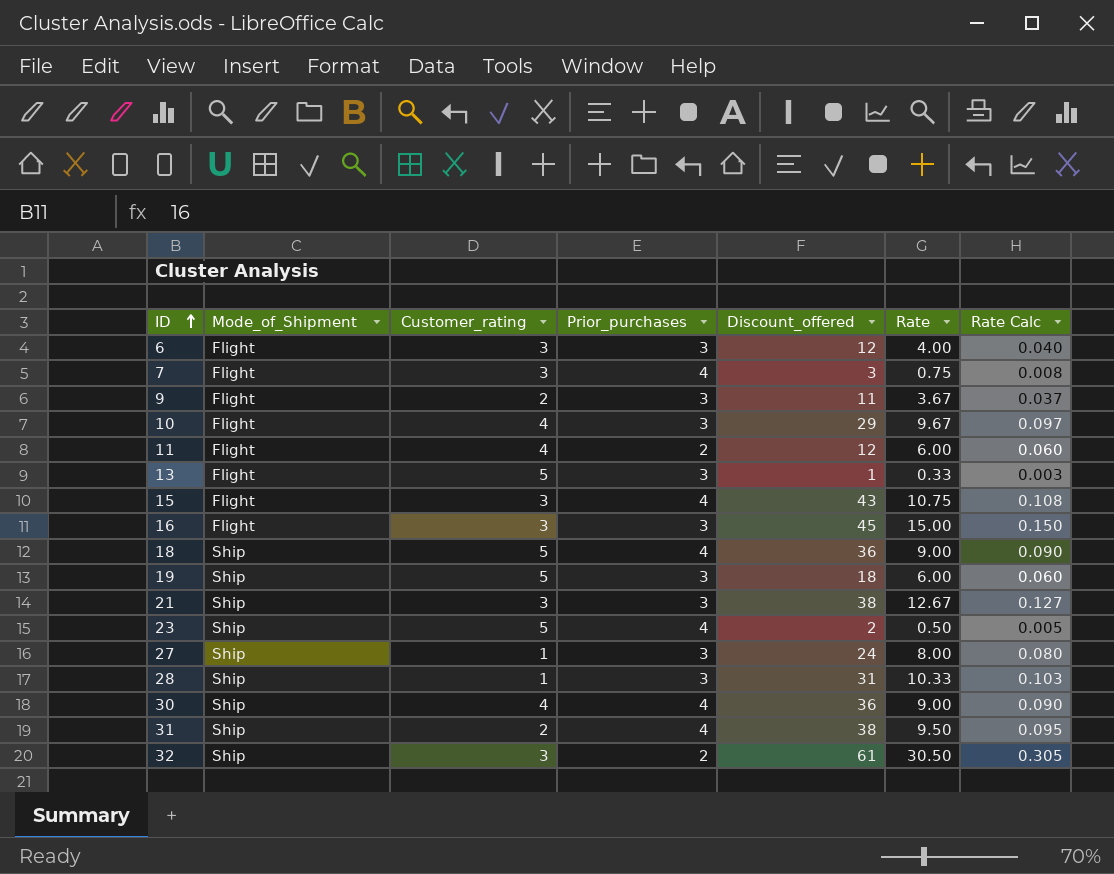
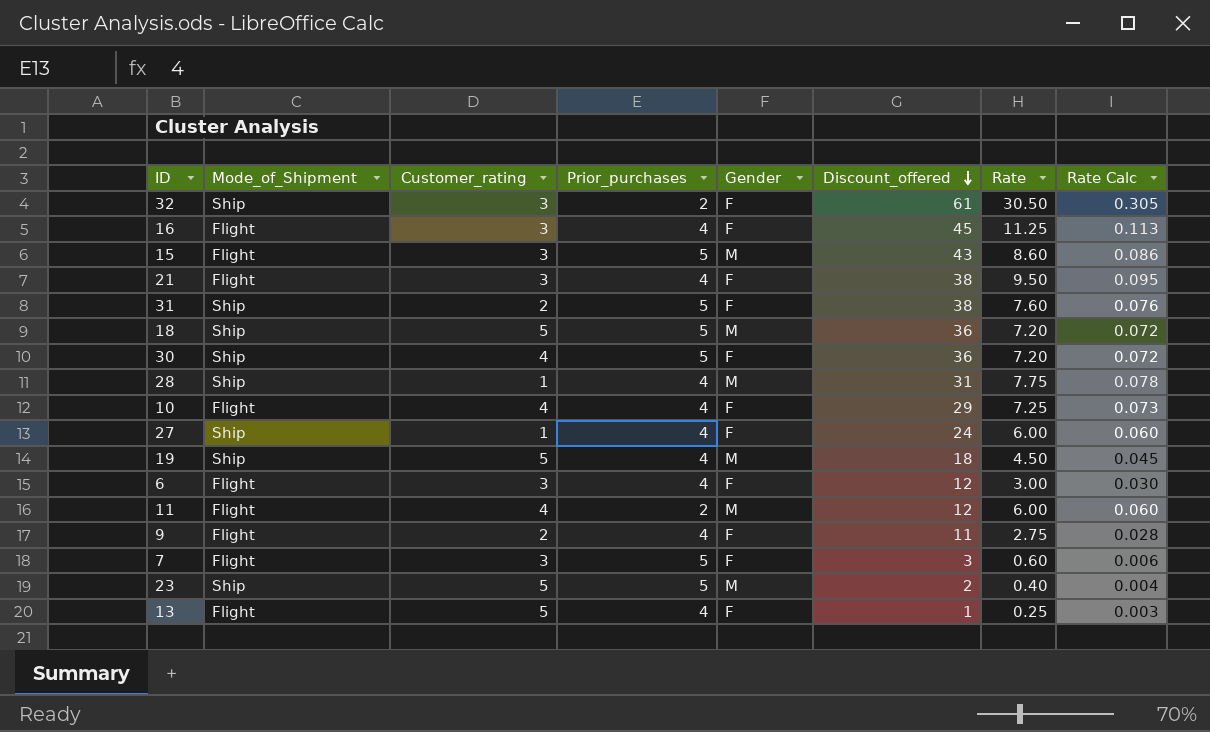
row order: ID ascending -> Discount_offered descending
column Gender | position: none -> 5
16 | Prior_purchases: 3 -> 4
16 | Rate: 15.00 -> 11.25
16 | Rate Calc: 0.150 -> 0.113
15 | Prior_purchases: 4 -> 5
15 | Rate: 10.75 -> 8.60
15 | Rate Calc: 0.108 -> 0.086
21 | Mode_of_Shipment: Ship -> Flight
21 | Prior_purchases: 3 -> 4
21 | Rate: 12.67 -> 9.50
21 | Rate Calc: 0.127 -> 0.095
31 | Prior_purchases: 4 -> 5
31 | Rate: 9.50 -> 7.60
31 | Rate Calc: 0.095 -> 0.076
18 | Prior_purchases: 4 -> 5
18 | Rate: 9.00 -> 7.20
18 | Rate Calc: 0.090 -> 0.072
30 | Prior_purchases: 4 -> 5
30 | Rate: 9.00 -> 7.20
30 | Rate Calc: 0.090 -> 0.072
28 | Prior_purchases: 3 -> 4
28 | Rate: 10.33 -> 7.75
28 | Rate Calc: 0.103 -> 0.078
10 | Prior_purchases: 3 -> 4
10 | Rate: 9.67 -> 7.25
10 | Rate Calc: 0.097 -> 0.073
27 | Prior_purchases: 3 -> 4
27 | Rate: 8.00 -> 6.00
27 | Rate Calc: 0.080 -> 0.060
19 | Prior_purchases: 3 -> 4
19 | Rate: 6.00 -> 4.50
19 | Rate Calc: 0.060 -> 0.045
6 | Prior_purchases: 3 -> 4
6 | Rate: 4.00 -> 3.00
6 | Rate Calc: 0.040 -> 0.030
9 | Prior_purchases: 3 -> 4
9 | Rate: 3.67 -> 2.75
9 | Rate Calc: 0.037 -> 0.028
7 | Prior_purchases: 4 -> 5
7 | Rate: 0.75 -> 0.60
7 | Rate Calc: 0.008 -> 0.006
23 | Prior_purchases: 4 -> 5
23 | Rate: 0.50 -> 0.40
23 | Rate Calc: 0.005 -> 0.004
13 | Prior_purchases: 3 -> 4
13 | Rate: 0.33 -> 0.25

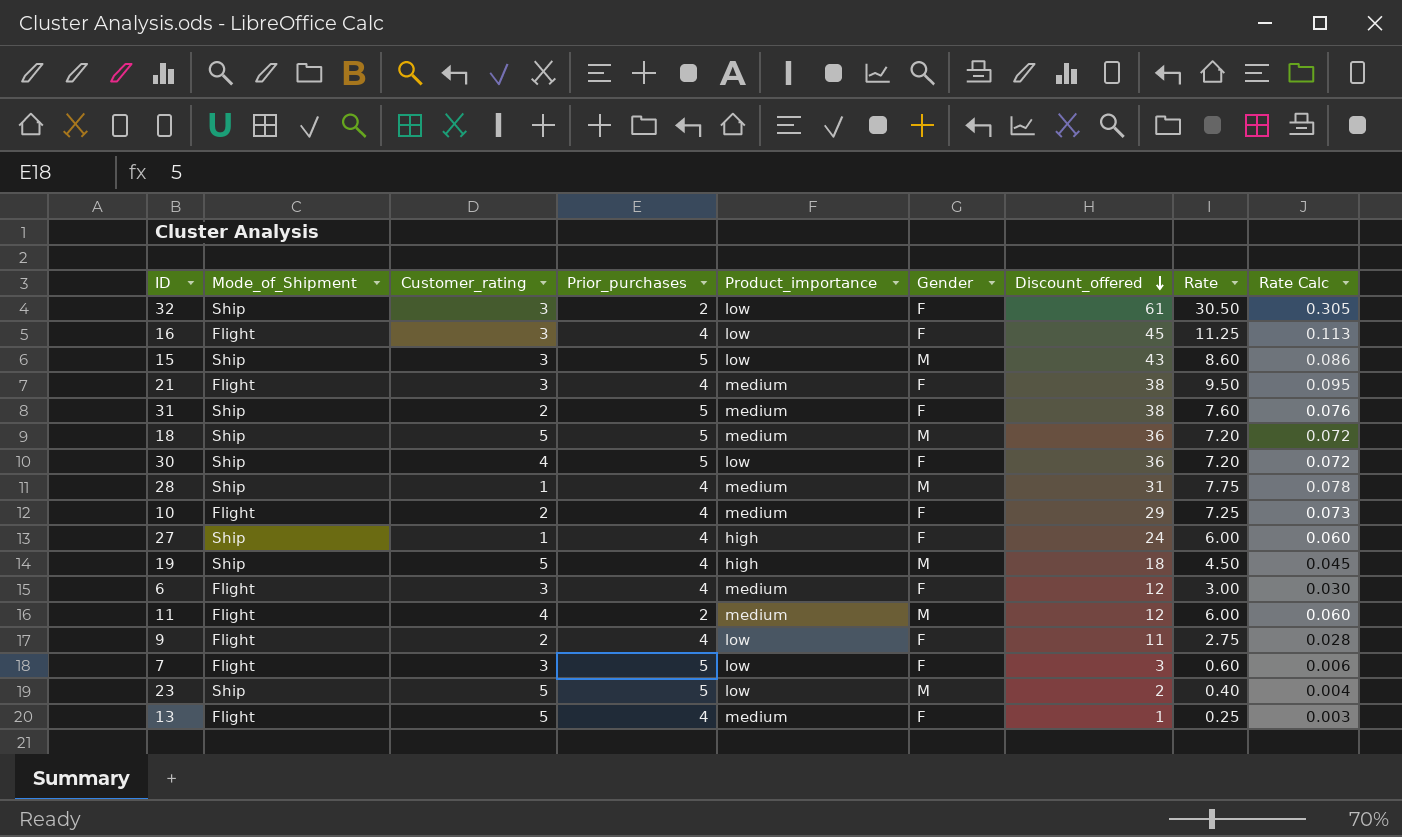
column Product_importance | position: none -> 5
15 | Mode_of_Shipment: Flight -> Ship
10 | Customer_rating: 4 -> 2

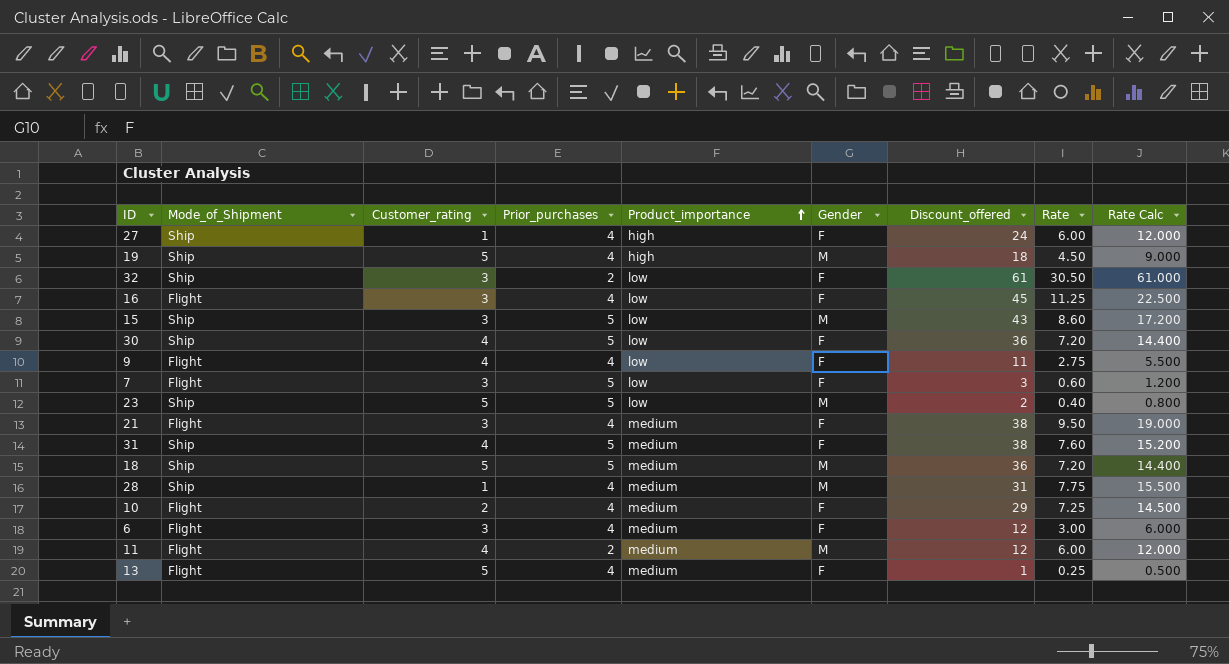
row order: Discount_offered descending -> Product_importance ascending
column Rate Calc | formula: [Rate] * 0.01 -> [Rate] * 2
9 | Customer_rating: 2 -> 4
31 | Customer_rating: 2 -> 4

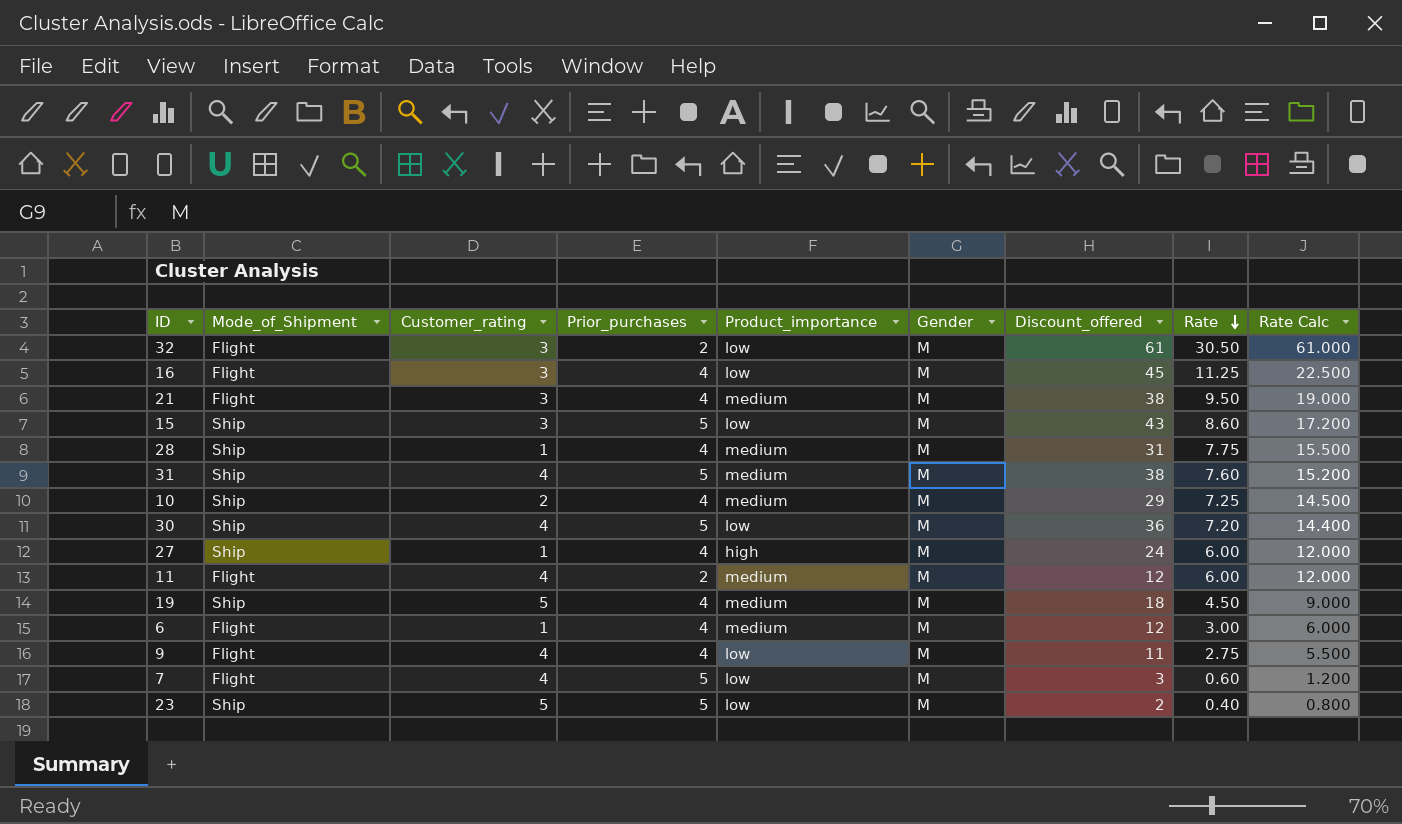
row order: Product_importance ascending -> Rate descending
row 18: Ship | 5 | 5 | medium | M | 36 | 7.20 | 14.400 -> none
row 13: Flight | 5 | 4 | medium | F | 1 | 0.25 | 0.500 -> none
32 | Mode_of_Shipment: Ship -> Flight
32 | Gender: F -> M
16 | Gender: F -> M
21 | Gender: F -> M
31 | Gender: F -> M
10 | Mode_of_Shipment: Flight -> Ship
10 | Gender: F -> M
30 | Gender: F -> M
27 | Gender: F -> M
19 | Product_importance: high -> medium
6 | Customer_rating: 3 -> 1
6 | Gender: F -> M
9 | Gender: F -> M
7 | Customer_rating: 3 -> 4
7 | Gender: F -> M

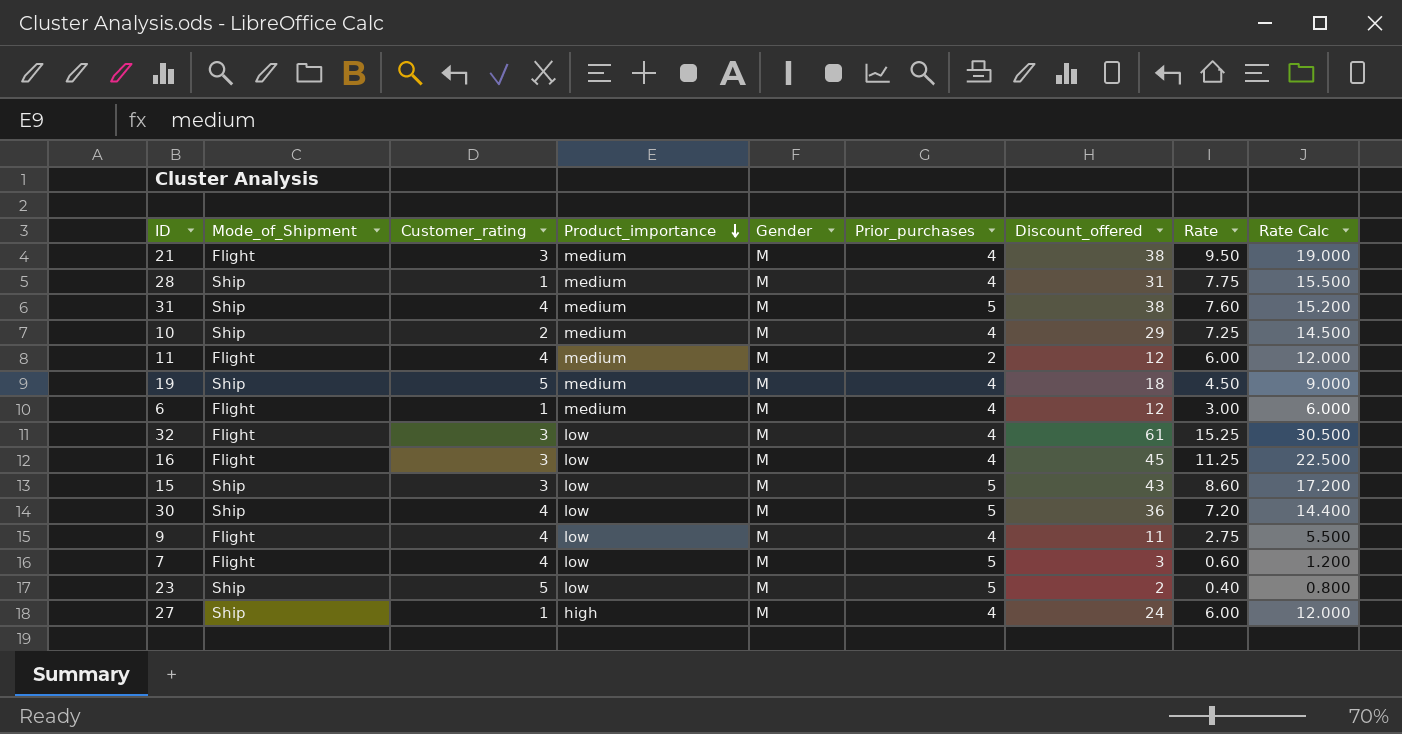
row order: Rate descending -> Product_importance descending
column Prior_purchases | position: 4 -> 6
32 | Prior_purchases: 2 -> 4
32 | Rate: 30.50 -> 15.25
32 | Rate Calc: 61.000 -> 30.500

